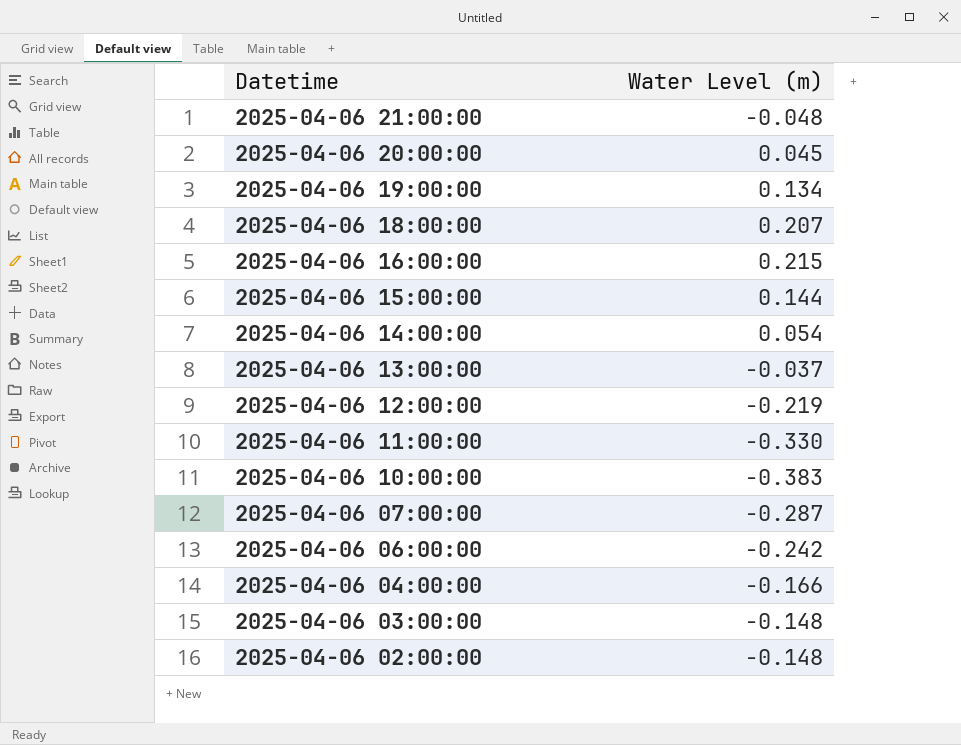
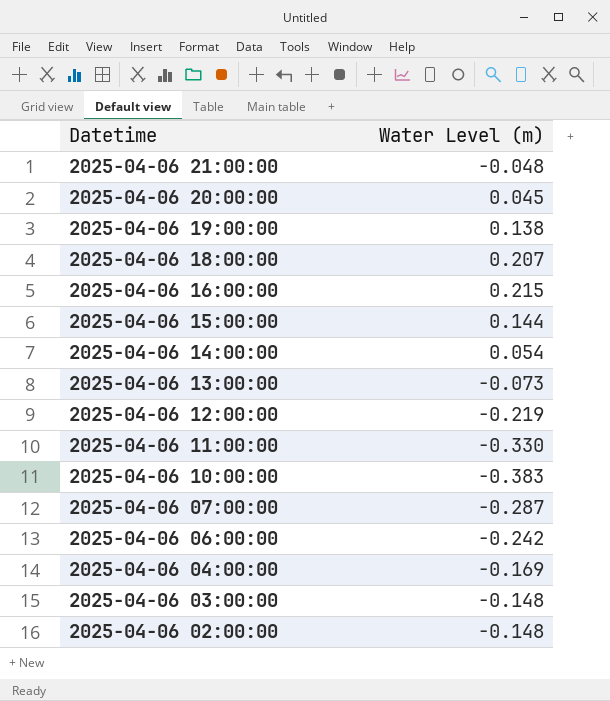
2025-04-06 19:00:00 | Water Level (m): 0.134 -> 0.138
2025-04-06 13:00:00 | Water Level (m): -0.037 -> -0.073
2025-04-06 04:00:00 | Water Level (m): -0.166 -> -0.169

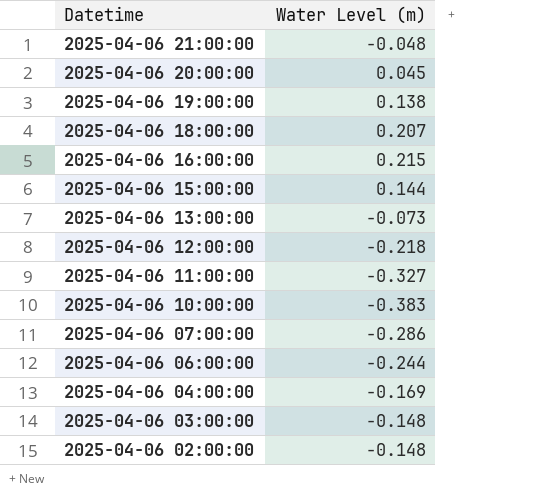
row 2025-04-06 14:00:00: 0.054 -> none
2025-04-06 12:00:00 | Water Level (m): -0.219 -> -0.218
2025-04-06 11:00:00 | Water Level (m): -0.330 -> -0.327
2025-04-06 07:00:00 | Water Level (m): -0.287 -> -0.286
2025-04-06 06:00:00 | Water Level (m): -0.242 -> -0.244

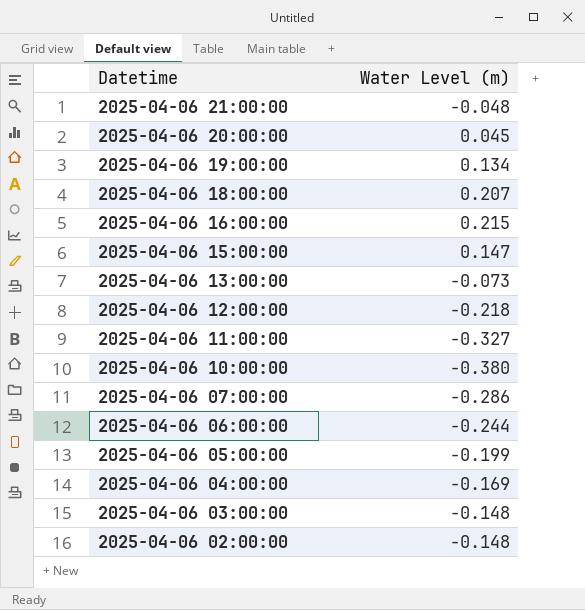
2025-04-06 19:00:00 | Water Level (m): 0.138 -> 0.134
2025-04-06 15:00:00 | Water Level (m): 0.144 -> 0.147
2025-04-06 10:00:00 | Water Level (m): -0.383 -> -0.380
row 2025-04-06 05:00:00: none -> -0.199

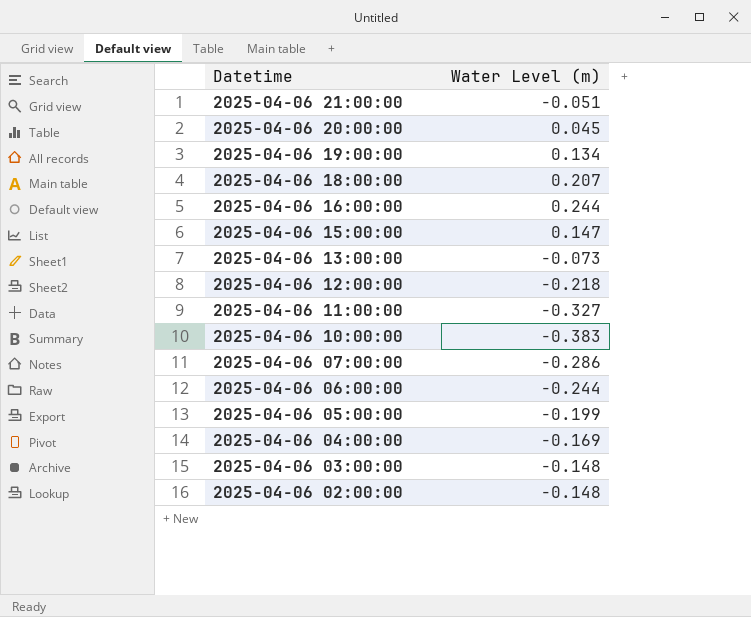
2025-04-06 21:00:00 | Water Level (m): -0.048 -> -0.051
2025-04-06 16:00:00 | Water Level (m): 0.215 -> 0.244
2025-04-06 10:00:00 | Water Level (m): -0.380 -> -0.383

